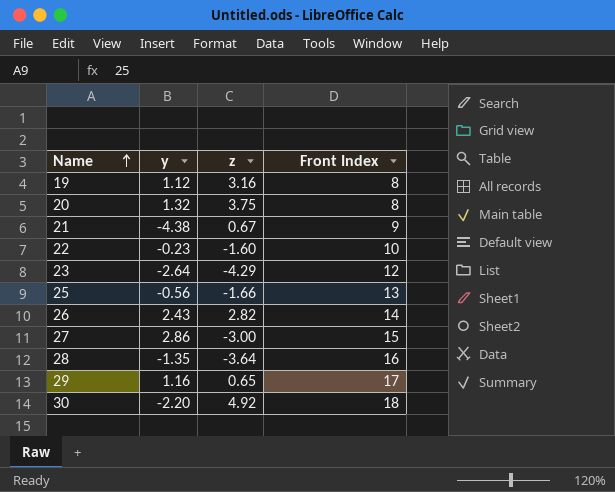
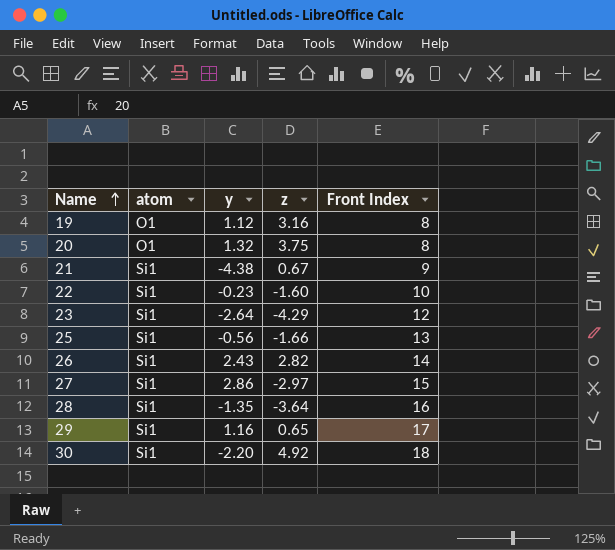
column atom | position: none -> 2
27 | z: -3.00 -> -2.97

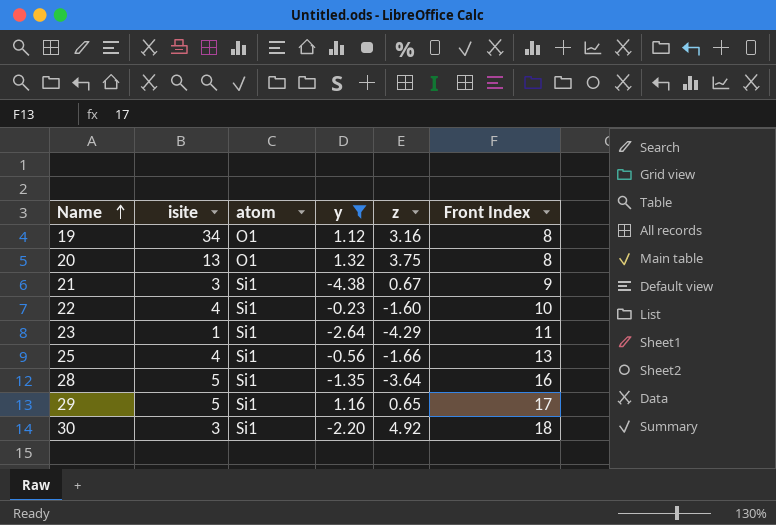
filter: none -> y <= 1.32
column isite | position: none -> 2
23 | Front Index: 12 -> 11

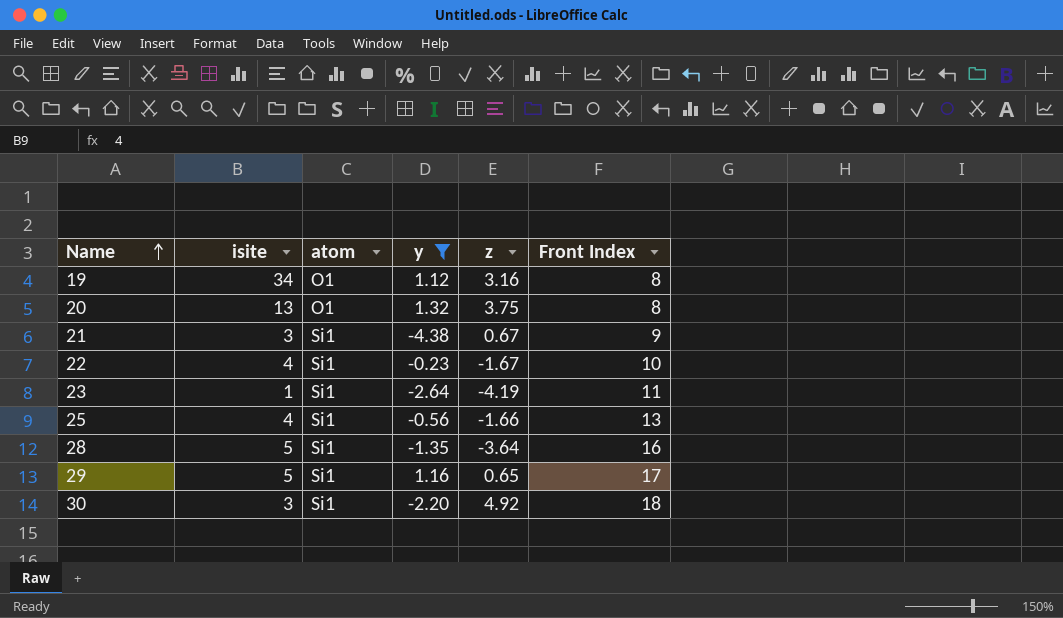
22 | z: -1.60 -> -1.67
23 | z: -4.29 -> -4.19

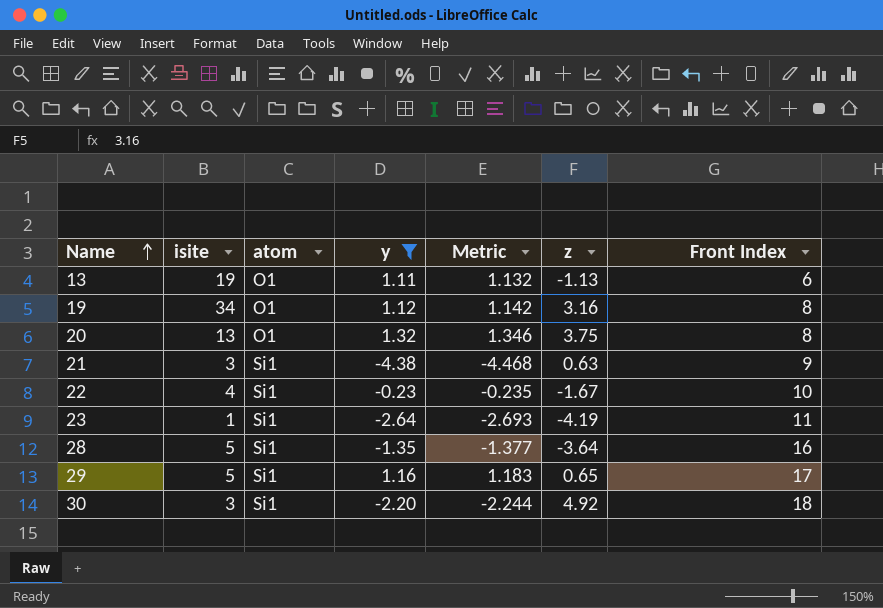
column Metric | formula: none -> [y] * 1.02
row 25: 4 | Si1 | -0.56 | -1.66 | 13 -> none
row 13: none -> 19 | O1 | 1.11 | 1.132 | -1.13 | 6
21 | z: 0.67 -> 0.63

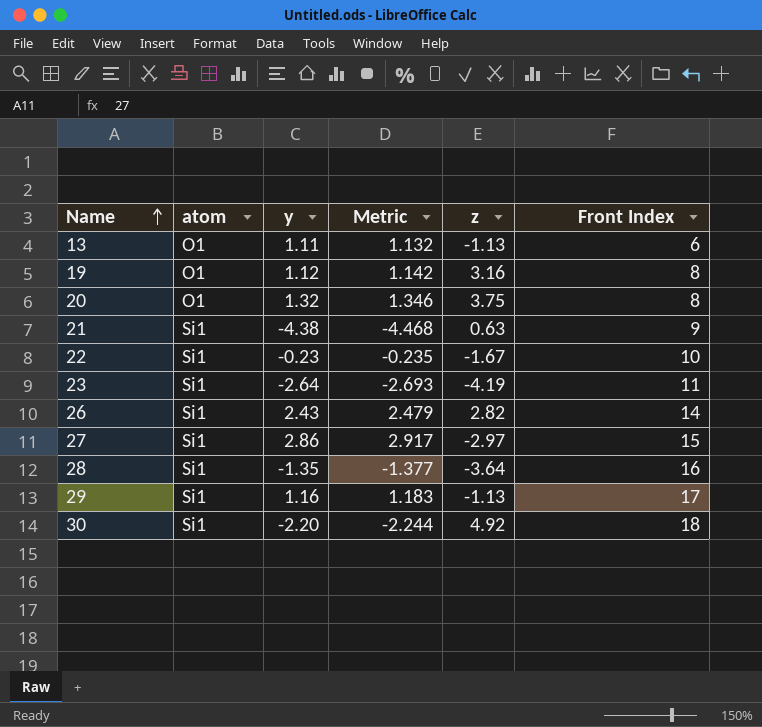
filter: y <= 1.32 -> none
column isite | position: 2 -> none
29 | z: 0.65 -> -1.13

